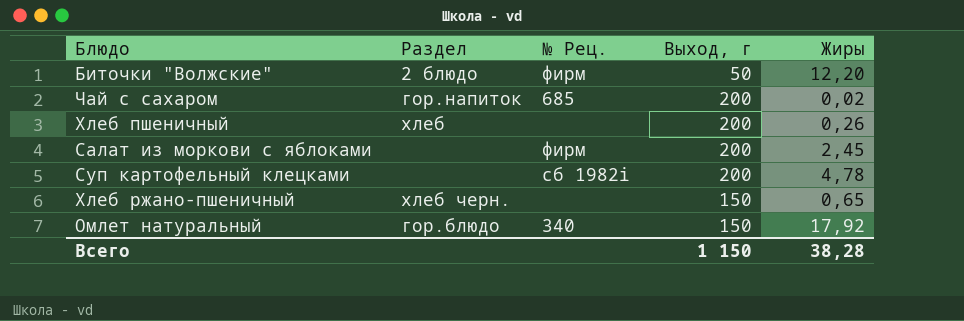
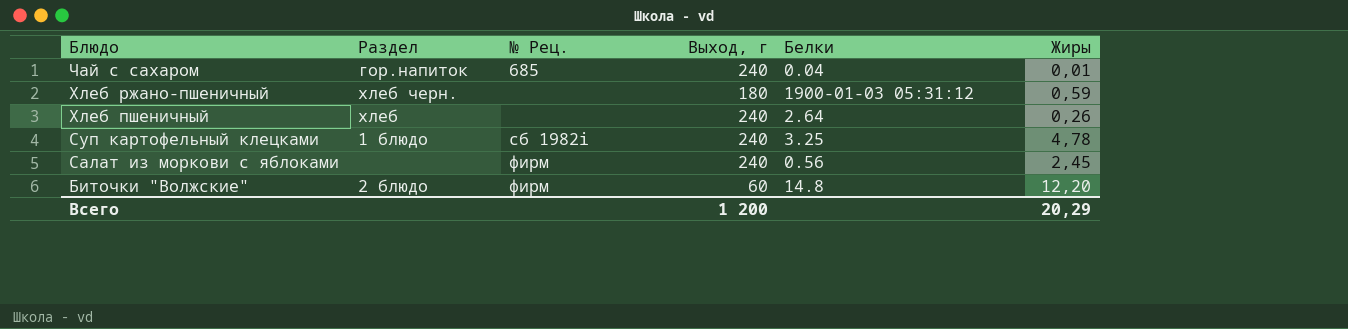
row order: none -> Блюдо descending
column Белки | position: none -> 5
row Омлет натуральный: гор.блюдо | 340 | 150 | 17,92 -> none
Чай с сахаром | Выход, г: 200 -> 240
Чай с сахаром | Жиры: 0,02 -> 0,01
Хлеб ржано-пшеничный | Выход, г: 150 -> 180
Хлеб ржано-пшеничный | Жиры: 0,65 -> 0,59
Хлеб пшеничный | Выход, г: 200 -> 240
Суп картофельный клецками | Раздел: none -> 1 блюдо
Суп картофельный клецками | Выход, г: 200 -> 240
Салат из моркови с яблоками | Выход, г: 200 -> 240
Биточки "Волжские" | Выход, г: 50 -> 60
Всего | Выход, г: 1 150 -> 1 200
Всего | Жиры: 38,28 -> 20,29

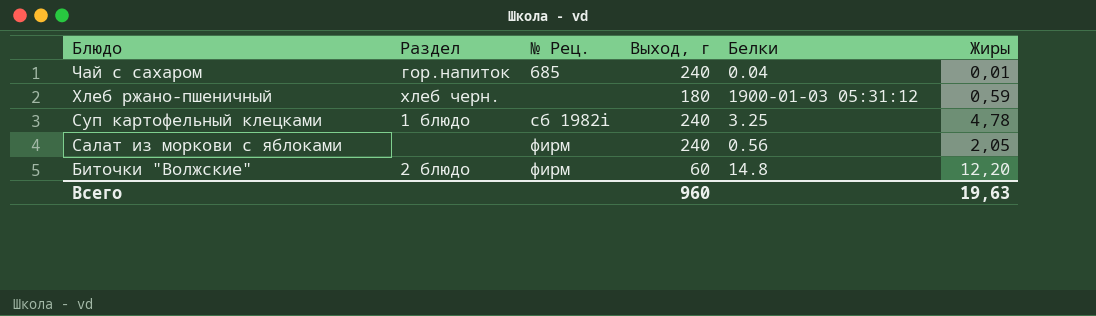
row Хлеб пшеничный: хлеб | none | 240 | 2.64 | 0,26 -> none
Салат из моркови с яблоками | Жиры: 2,45 -> 2,05
Всего | Выход, г: 1 200 -> 960
Всего | Жиры: 20,29 -> 19,63

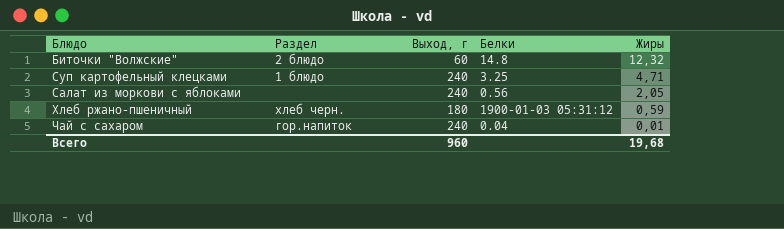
row order: Блюдо descending -> Жиры descending
column № Рец. | position: 3 -> none
Биточки "Волжские" | Жиры: 12,20 -> 12,32
Суп картофельный клецками | Жиры: 4,78 -> 4,71
Всего | Жиры: 19,63 -> 19,68

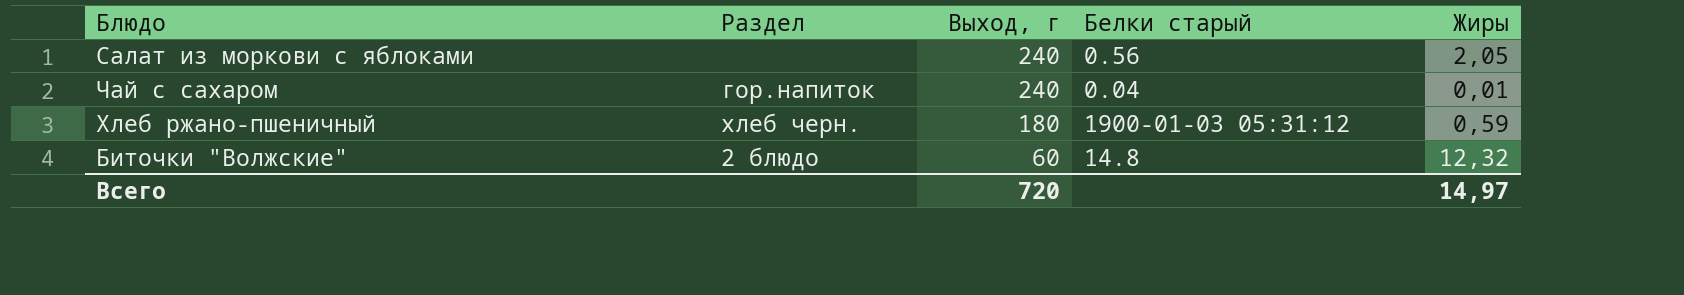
row order: Жиры descending -> Выход, г descending
column name: Белки -> Белки старый
row Суп картофельный клецками: 1 блюдо | 240 | 3.25 | 4,71 -> none
Всего | Выход, г: 960 -> 720
Всего | Жиры: 19,68 -> 14,97

